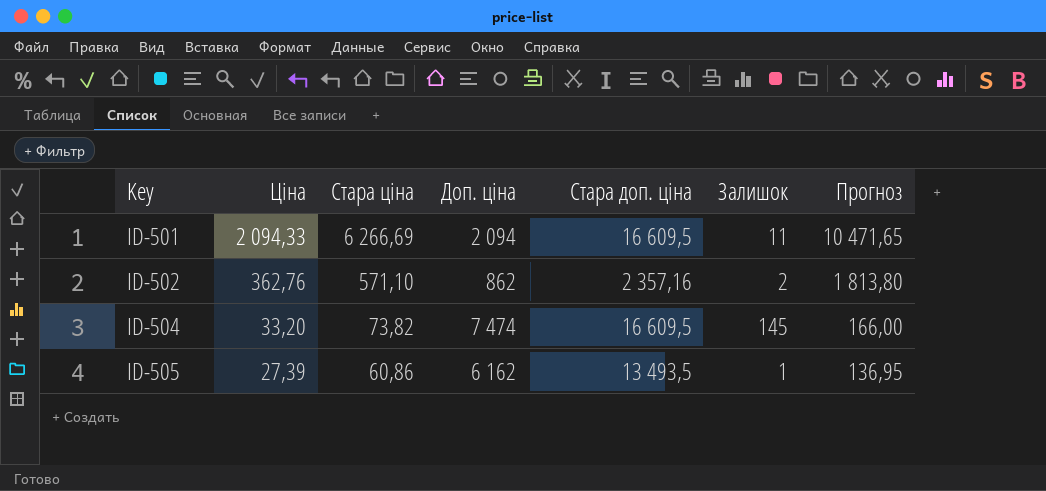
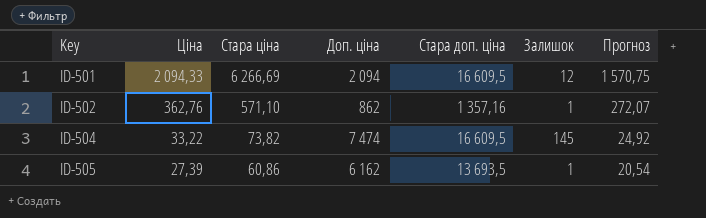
column Прогноз | formula: [Ціна] * 5 -> [Ціна] * 0,75
ID-501 | Залишок: 11 -> 12
ID-502 | Стара доп. ціна: 2 357,16 -> 1 357,16
ID-502 | Залишок: 2 -> 1
ID-504 | Ціна: 33,20 -> 33,22
ID-505 | Стара доп. ціна: 13 493,5 -> 13 693,5

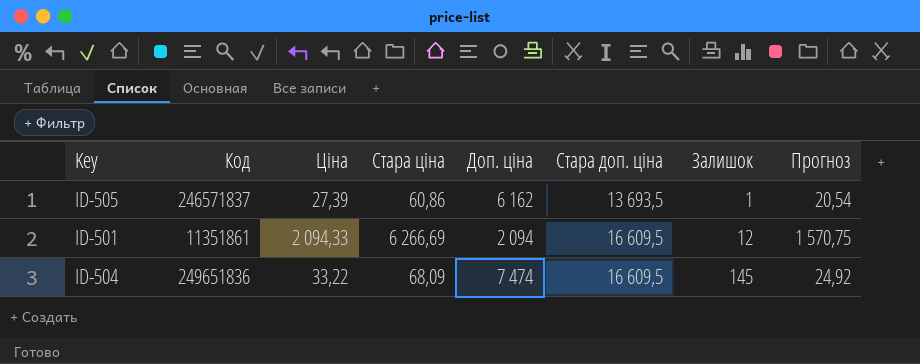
row order: Key ascending -> Стара доп. ціна ascending
column Код | position: none -> 2
row ID-502: 362,76 | 571,10 | 862 | 1 357,16 | 1 | 272,07 -> none
ID-504 | Стара ціна: 73,82 -> 68,09

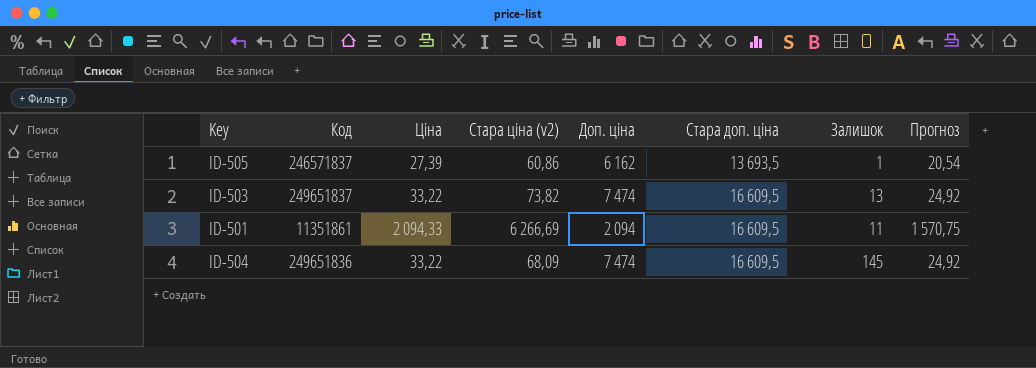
column name: Стара ціна -> Стара ціна (v2)
row ID-503: none -> 249651837 | 33,22 | 73,82 | 7 474 | 16 609,5 | 13 | 24,92
ID-501 | Залишок: 12 -> 11

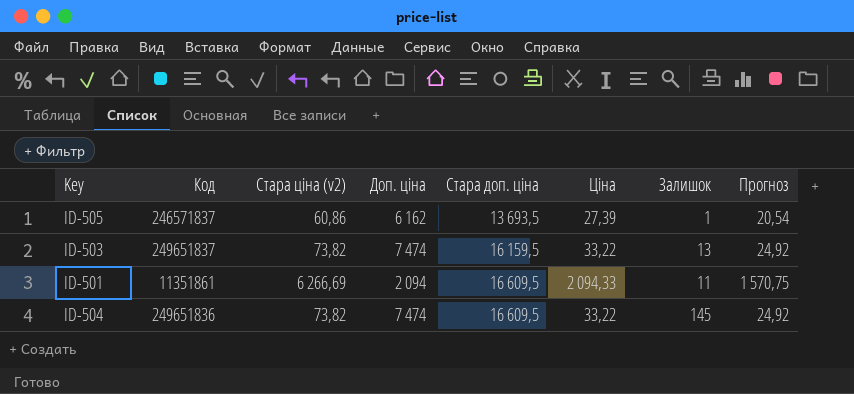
column Ціна | position: 3 -> 6
ID-503 | Стара доп. ціна: 16 609,5 -> 16 159,5
ID-504 | Стара ціна (v2): 68,09 -> 73,82

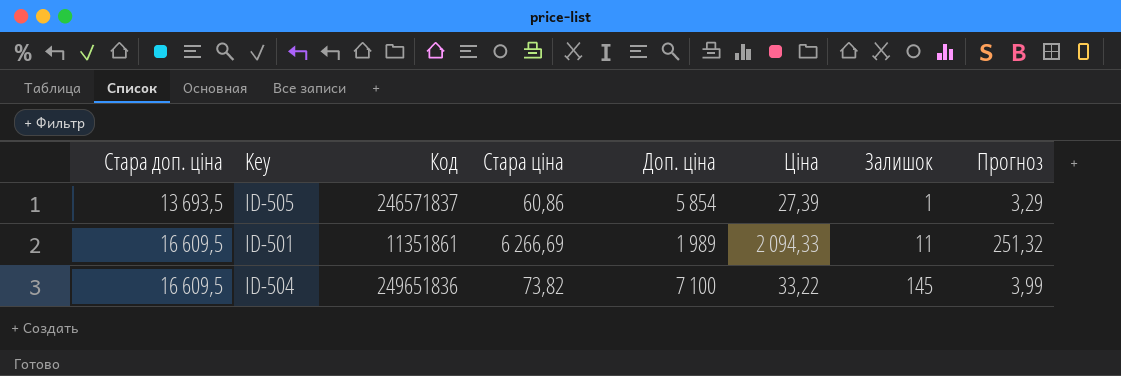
column Стара доп. ціна | position: 5 -> 1
column name: Стара ціна (v2) -> Стара ціна
column Прогноз | formula: [Ціна] * 0,75 -> [Ціна] * 0,12
row ID-503: 249651837 | 73,82 | 7 474 | 16 159,5 | 33,22 | 13 | 24,92 -> none
ID-505 | Доп. ціна: 6 162 -> 5 854
ID-501 | Доп. ціна: 2 094 -> 1 989
ID-504 | Доп. ціна: 7 474 -> 7 100

